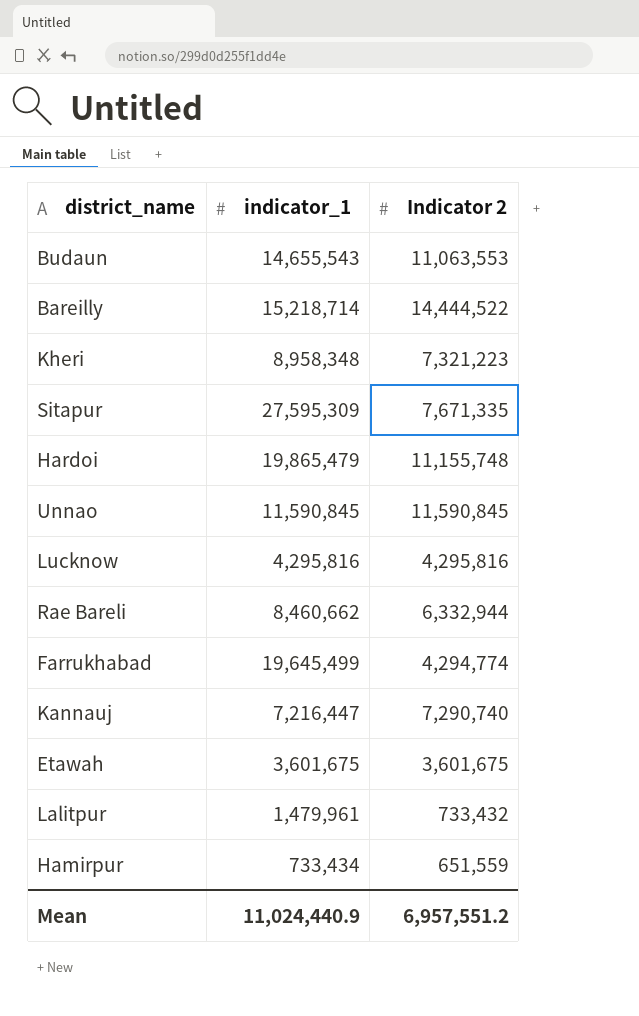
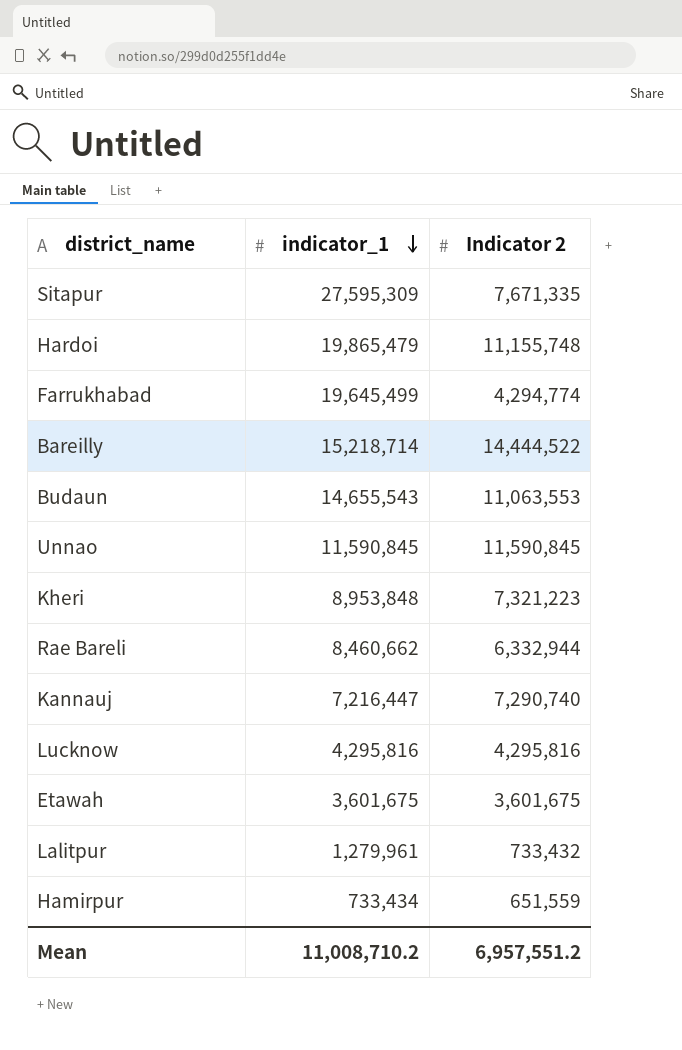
row order: none -> indicator_1 descending
Kheri | indicator_1: 8,958,348 -> 8,953,848
Lalitpur | indicator_1: 1,479,961 -> 1,279,961
Mean | indicator_1: 11,024,440.9 -> 11,008,710.2

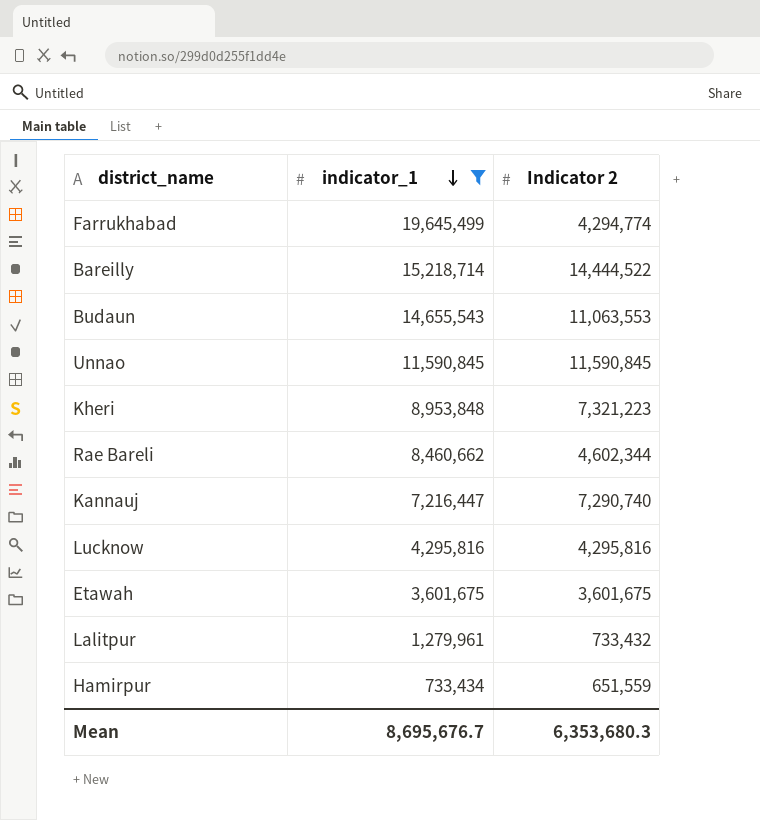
filter: none -> indicator_1 <= 19,645,499
Rae Bareli | Indicator 2: 6,332,944 -> 4,602,344
Mean | indicator_1: 11,008,710.2 -> 8,695,676.7
Mean | Indicator 2: 6,957,551.2 -> 6,353,680.3

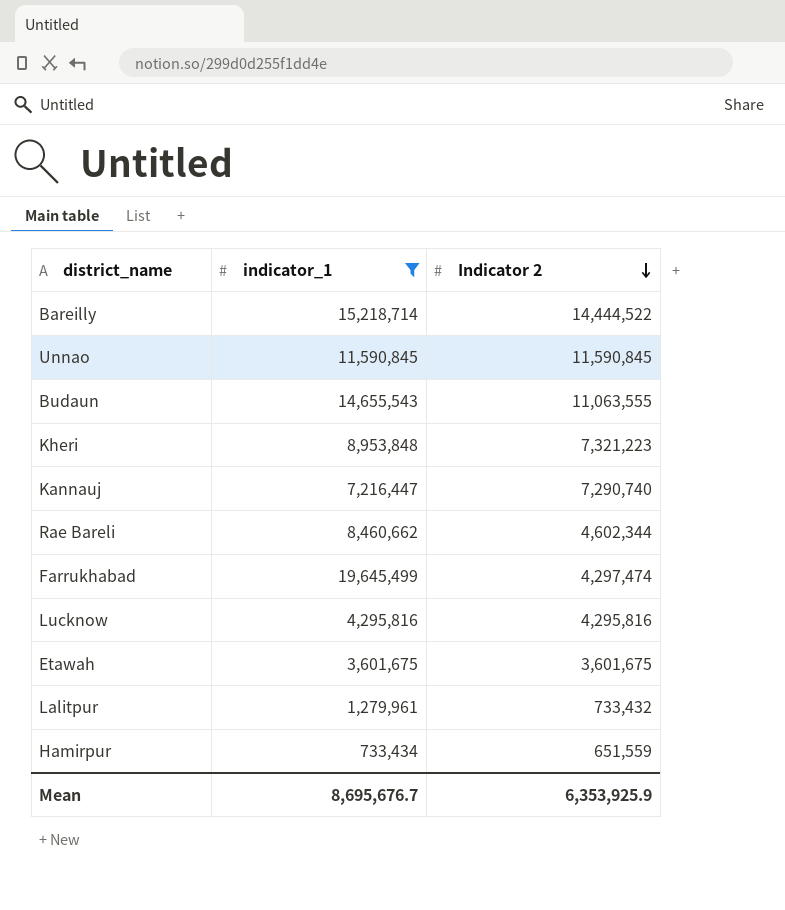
row order: indicator_1 descending -> Indicator 2 descending
Budaun | Indicator 2: 11,063,553 -> 11,063,555
Farrukhabad | Indicator 2: 4,294,774 -> 4,297,474
Mean | Indicator 2: 6,353,680.3 -> 6,353,925.9

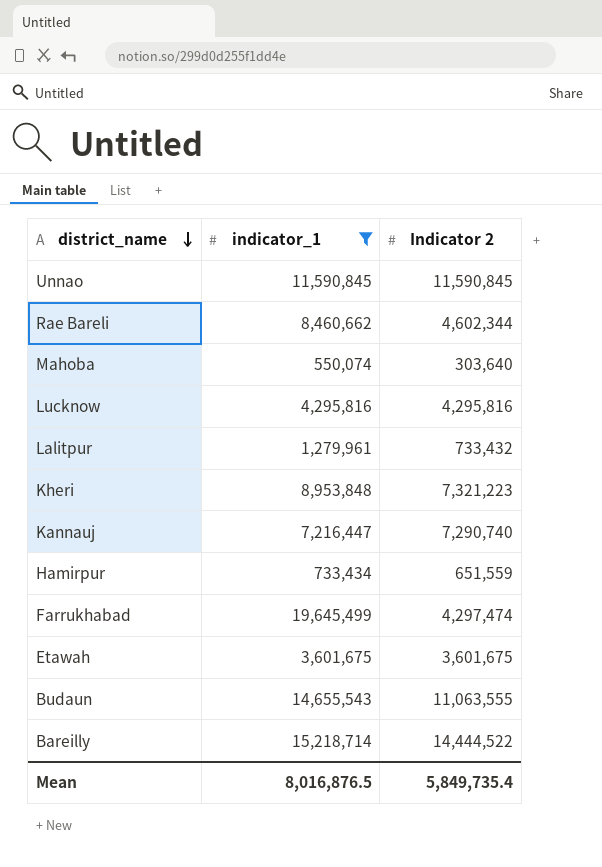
row order: Indicator 2 descending -> district_name descending
row Mahoba: none -> 550,074 | 303,640
Mean | indicator_1: 8,695,676.7 -> 8,016,876.5
Mean | Indicator 2: 6,353,925.9 -> 5,849,735.4

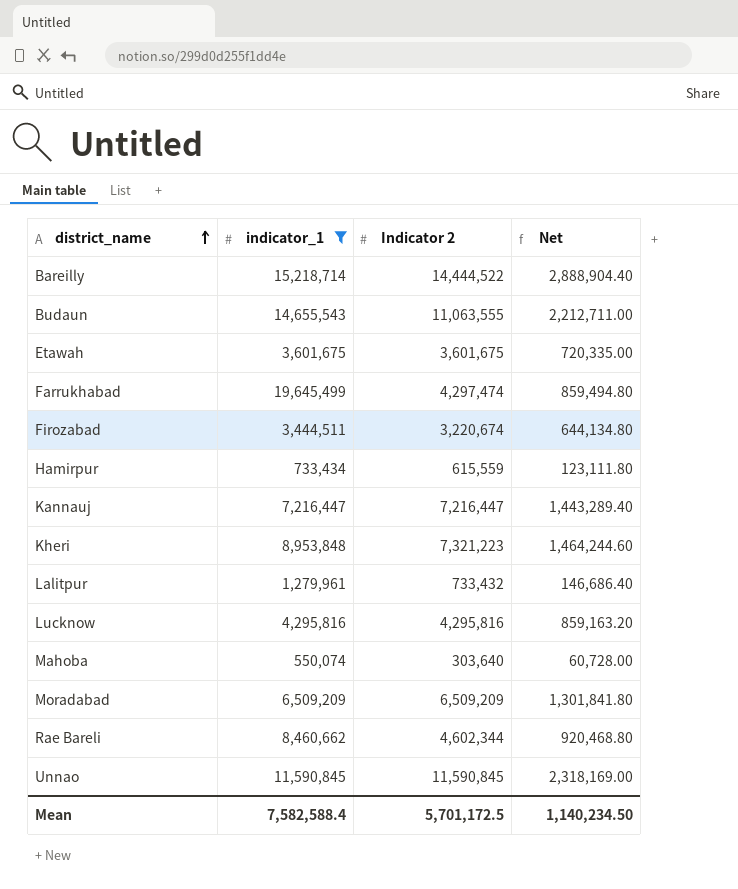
row order: district_name descending -> district_name ascending
column Net | formula: none -> [Indicator 2] * 0.2
row Firozabad: none -> 3,444,511 | 3,220,674 | 644,134.80
Hamirpur | Indicator 2: 651,559 -> 615,559
Kannauj | Indicator 2: 7,290,740 -> 7,216,447
row Moradabad: none -> 6,509,209 | 6,509,209 | 1,301,841.80
Mean | indicator_1: 8,016,876.5 -> 7,582,588.4
Mean | Indicator 2: 5,849,735.4 -> 5,701,172.5

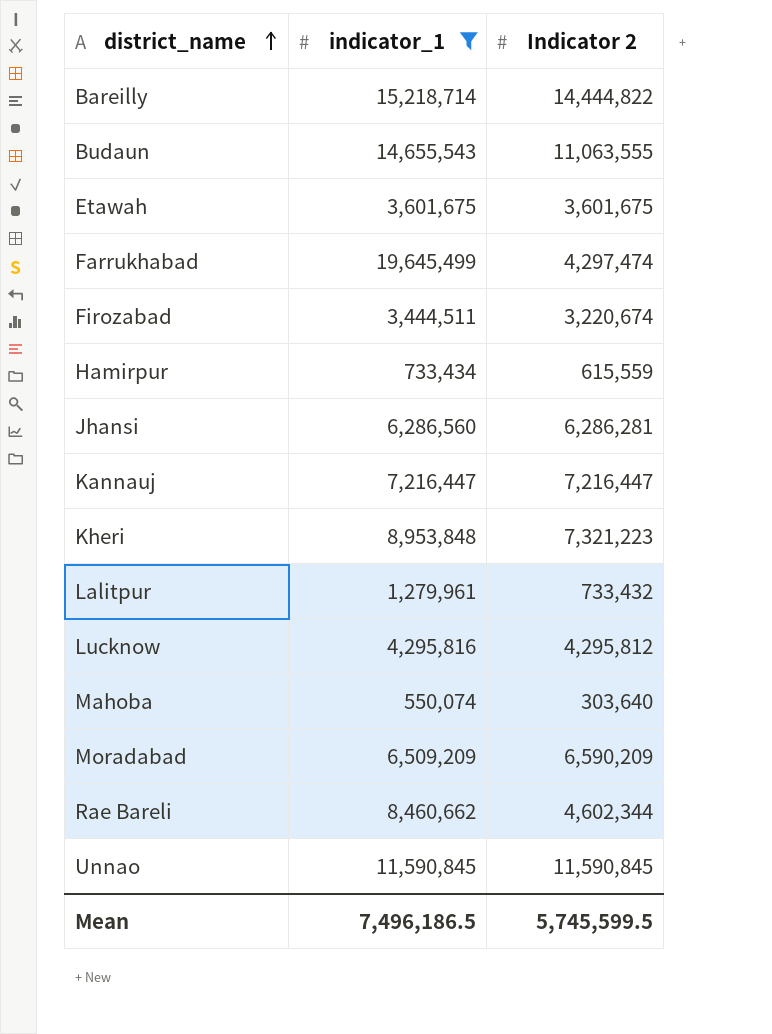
column Net | formula: [Indicator 2] * 0.2 -> none
Bareilly | Indicator 2: 14,444,522 -> 14,444,822
row Jhansi: none -> 6,286,560 | 6,286,281
Lucknow | Indicator 2: 4,295,816 -> 4,295,812
Moradabad | Indicator 2: 6,509,209 -> 6,590,209
Mean | indicator_1: 7,582,588.4 -> 7,496,186.5
Mean | Indicator 2: 5,701,172.5 -> 5,745,599.5

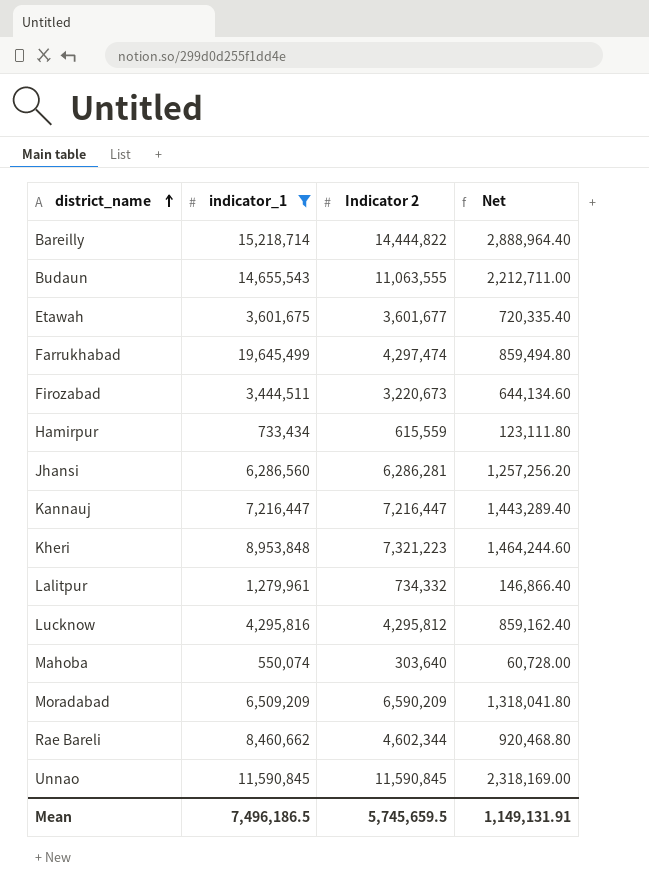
column Net | formula: none -> [Indicator 2] * 0.2
Etawah | Indicator 2: 3,601,675 -> 3,601,677
Firozabad | Indicator 2: 3,220,674 -> 3,220,673
Lalitpur | Indicator 2: 733,432 -> 734,332
Mean | Indicator 2: 5,745,599.5 -> 5,745,659.5

